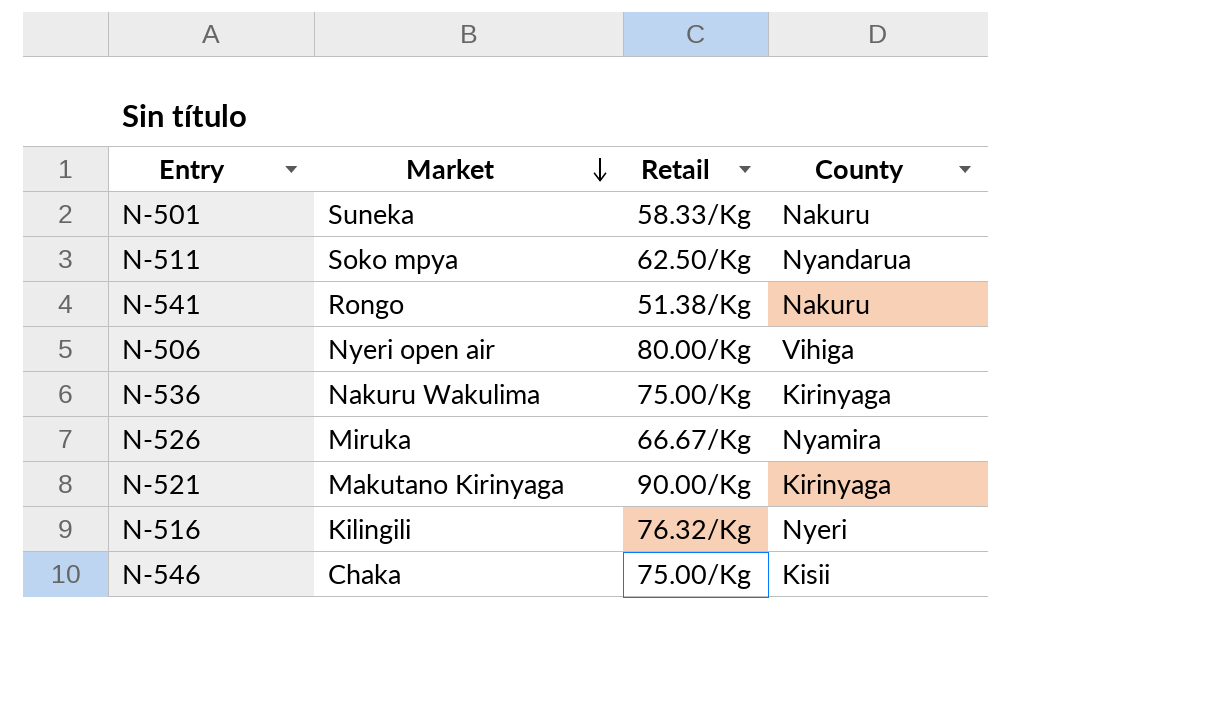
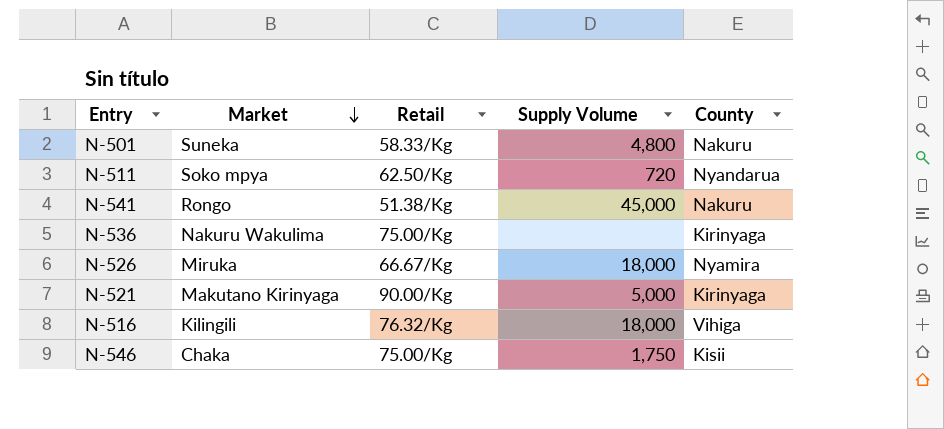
column Supply Volume | position: none -> 4
row N-506: Nyeri open air | 80.00/Kg | Vihiga -> none
N-516 | County: Nyeri -> Vihiga

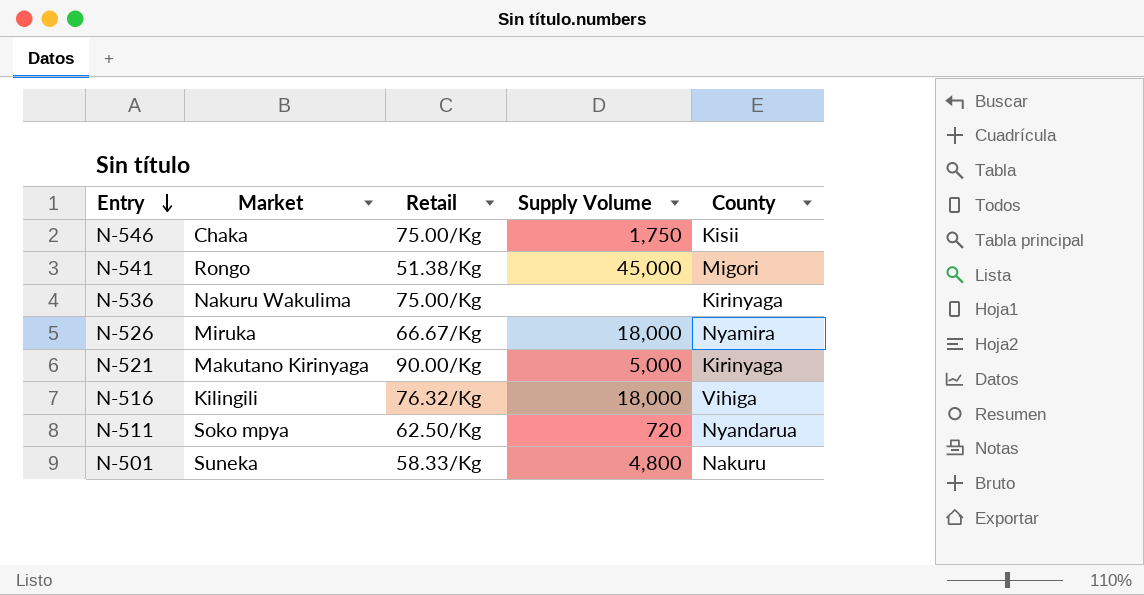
row order: Market descending -> Entry descending
N-541 | County: Nakuru -> Migori

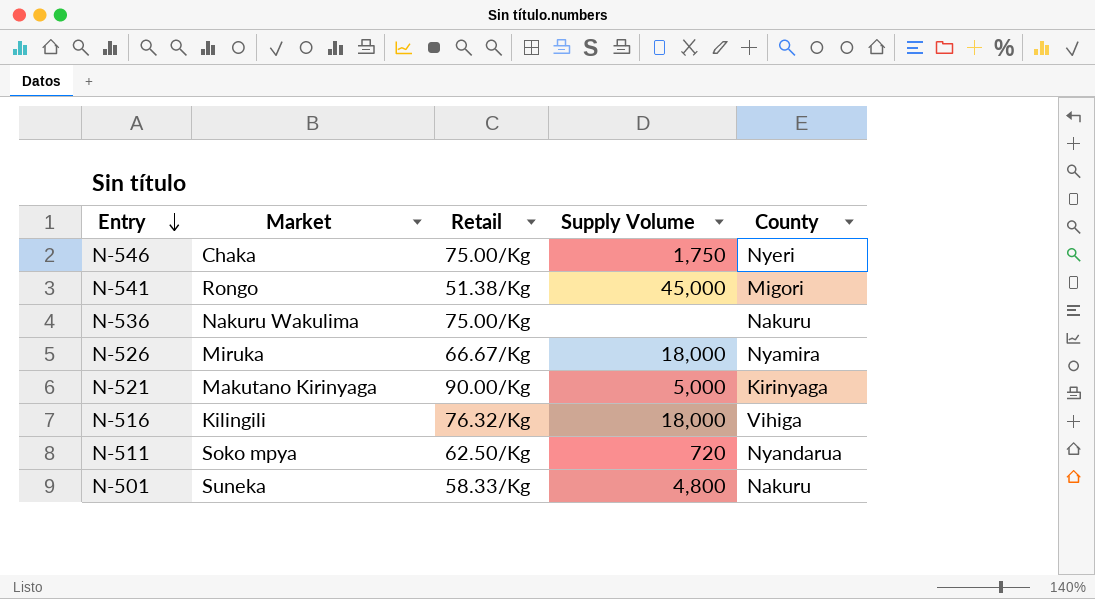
N-546 | County: Kisii -> Nyeri
N-536 | County: Kirinyaga -> Nakuru

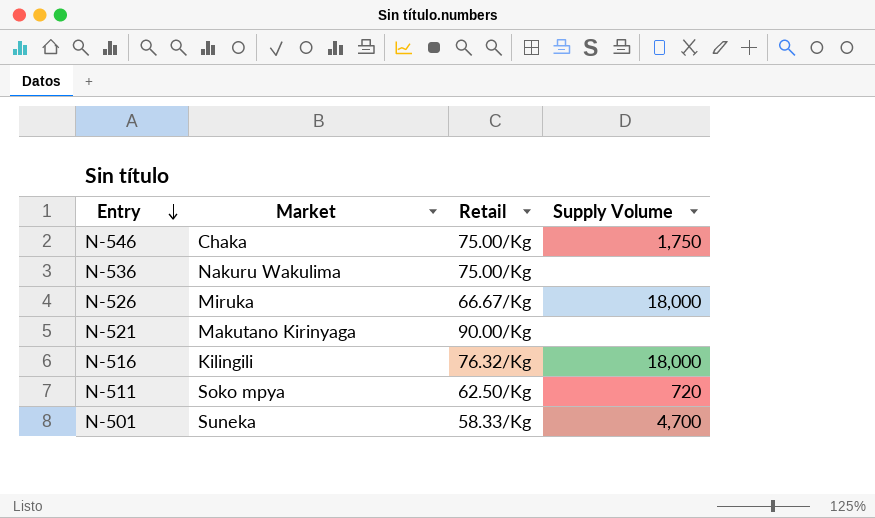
column County | position: 5 -> none
row N-541: Rongo | 51.38/Kg | 45,000 | Migori -> none
N-521 | Supply Volume: 5,000 -> none
N-501 | Supply Volume: 4,800 -> 4,700

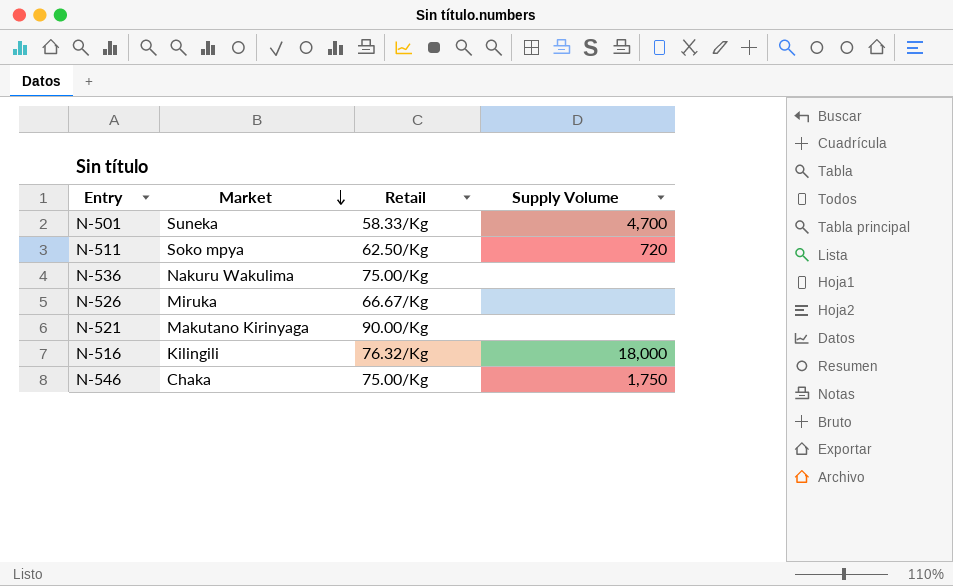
row order: Entry descending -> Market descending
N-526 | Supply Volume: 18,000 -> none

